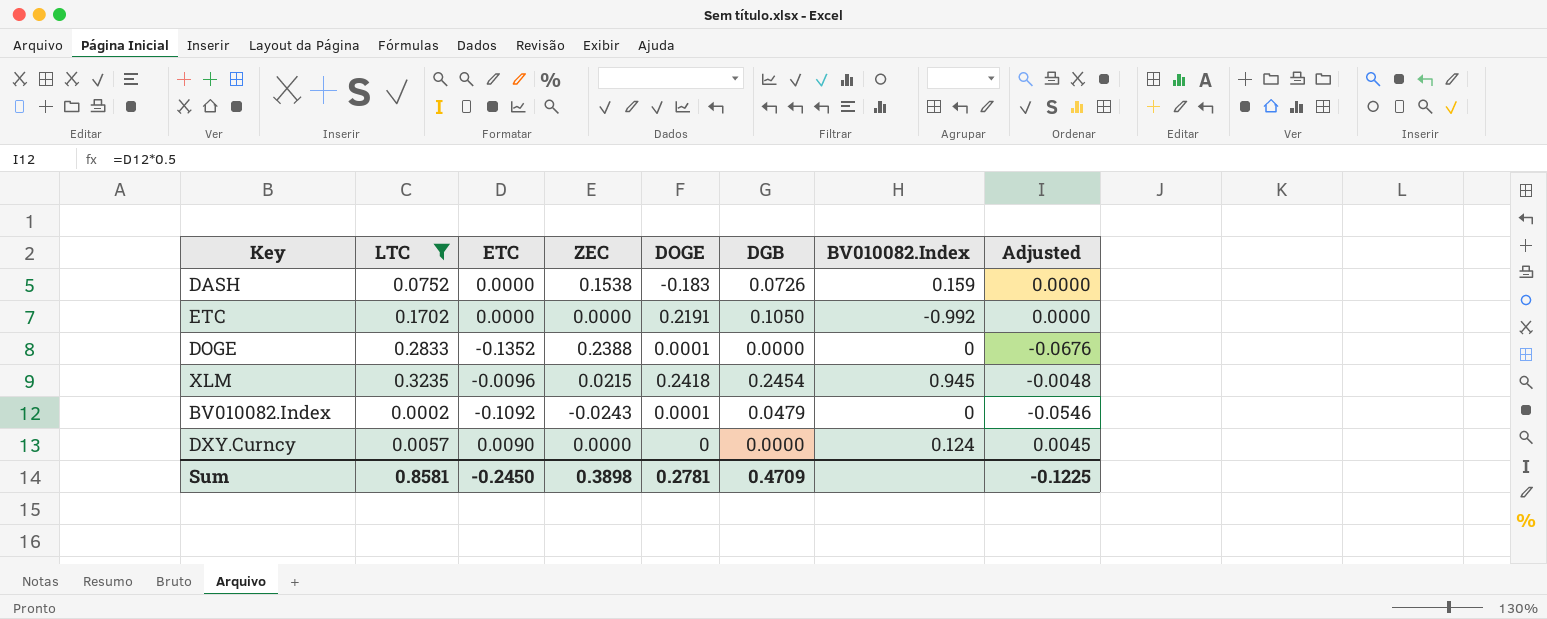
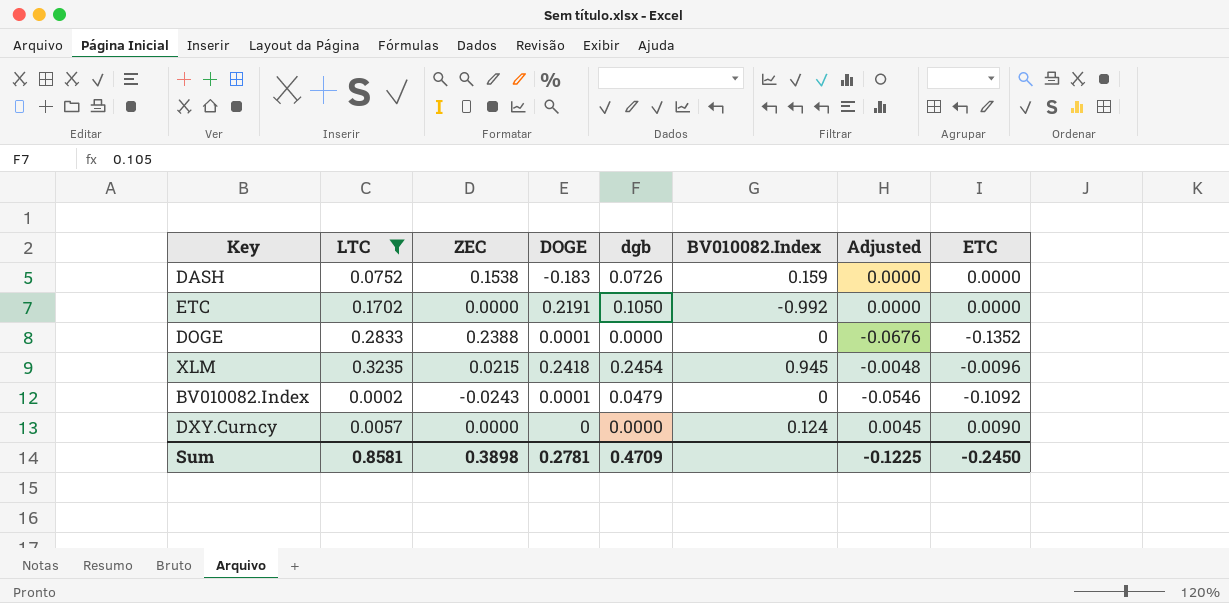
column name: DGB -> dgb
column ETC | position: 3 -> 8

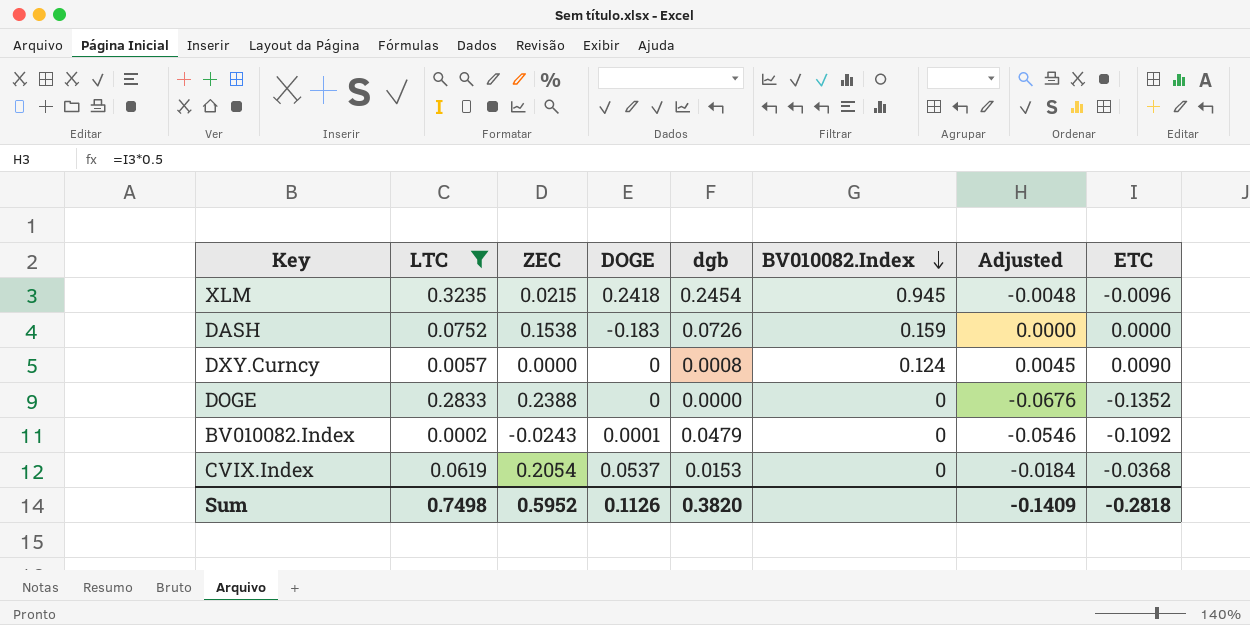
row order: none -> BV010082.Index descending
row ETC: 0.1702 | 0.0000 | 0.2191 | 0.1050 | -0.992 | 0.0000 | 0.0000 -> none
DXY.Curncy | dgb: 0.0000 -> 0.0008
DOGE | DOGE: 0.0001 -> 0
row CVIX.Index: none -> 0.0619 | 0.2054 | 0.0537 | 0.0153 | 0 | -0.0184 | -0.0368
Sum | LTC: 0.8581 -> 0.7498
Sum | ZEC: 0.3898 -> 0.5952
Sum | DOGE: 0.2781 -> 0.1126
Sum | dgb: 0.4709 -> 0.3820
Sum | Adjusted: -0.1225 -> -0.1409
Sum | ETC: -0.2450 -> -0.2818

